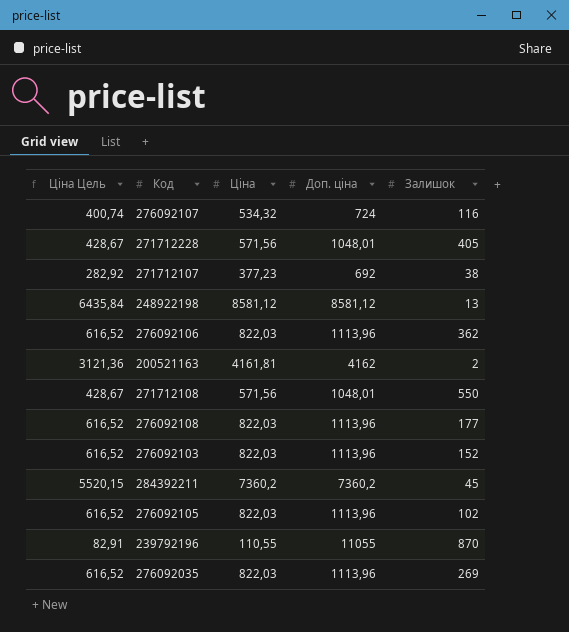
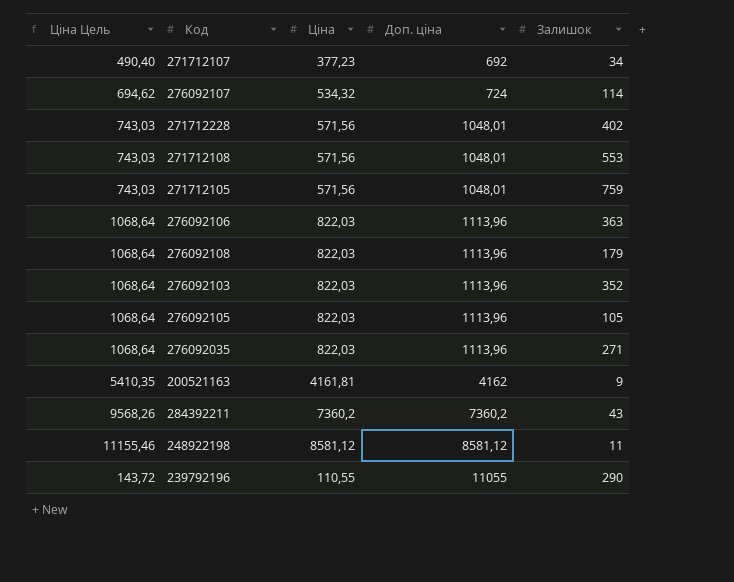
row order: none -> Доп. ціна ascending
column Ціна Цель | formula: [Ціна] * 0,75 -> [Ціна] * 1,3
271712107 | Залишок: 38 -> 34
276092107 | Залишок: 116 -> 114
271712228 | Залишок: 405 -> 402
271712108 | Залишок: 550 -> 553
row 271712105: none -> 743,03 | 571,56 | 1048,01 | 759
276092106 | Залишок: 362 -> 363
276092108 | Залишок: 177 -> 179
276092103 | Залишок: 152 -> 352
276092105 | Залишок: 102 -> 105
276092035 | Залишок: 269 -> 271
200521163 | Залишок: 2 -> 9
284392211 | Залишок: 45 -> 43
248922198 | Залишок: 13 -> 11
239792196 | Залишок: 870 -> 290

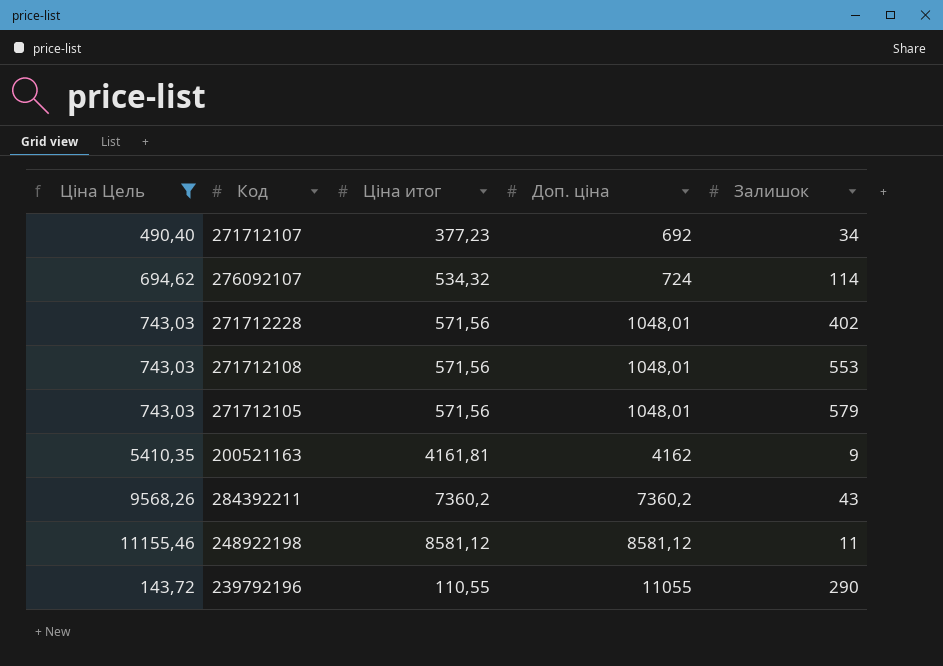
filter: none -> Ціна Цель != 1068,64
column name: Ціна -> Ціна итог
271712105 | Залишок: 759 -> 579

